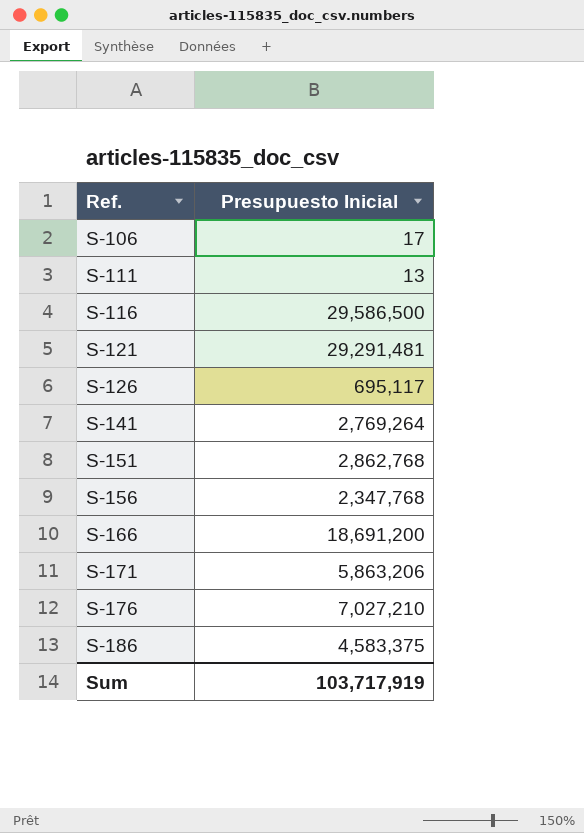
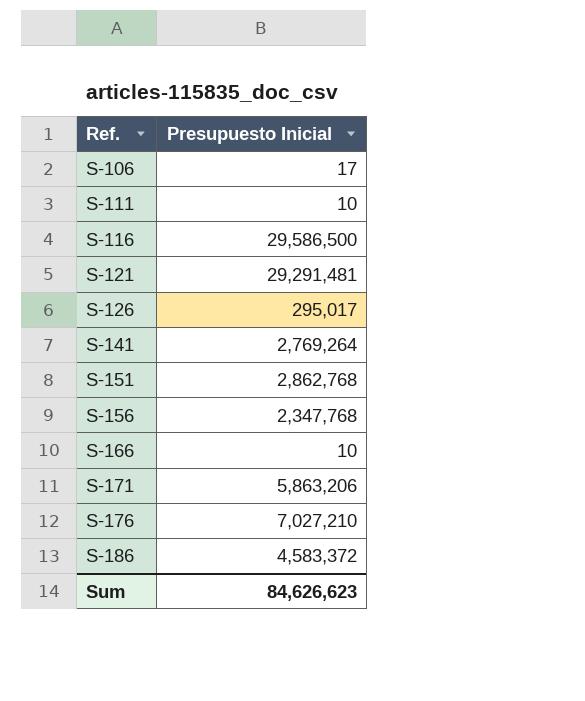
S-111 | Presupuesto Inicial: 13 -> 10
S-126 | Presupuesto Inicial: 695,117 -> 295,017
S-166 | Presupuesto Inicial: 18,691,200 -> 10
S-186 | Presupuesto Inicial: 4,583,375 -> 4,583,372
Sum | Presupuesto Inicial: 103,717,919 -> 84,626,623

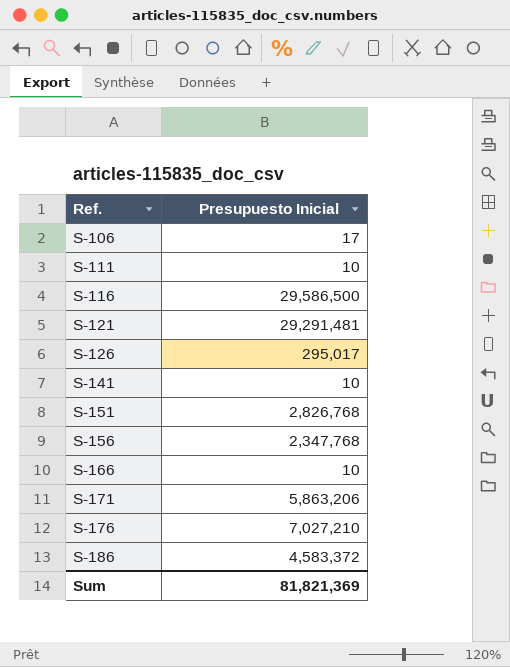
S-141 | Presupuesto Inicial: 2,769,264 -> 10
S-151 | Presupuesto Inicial: 2,862,768 -> 2,826,768
Sum | Presupuesto Inicial: 84,626,623 -> 81,821,369

